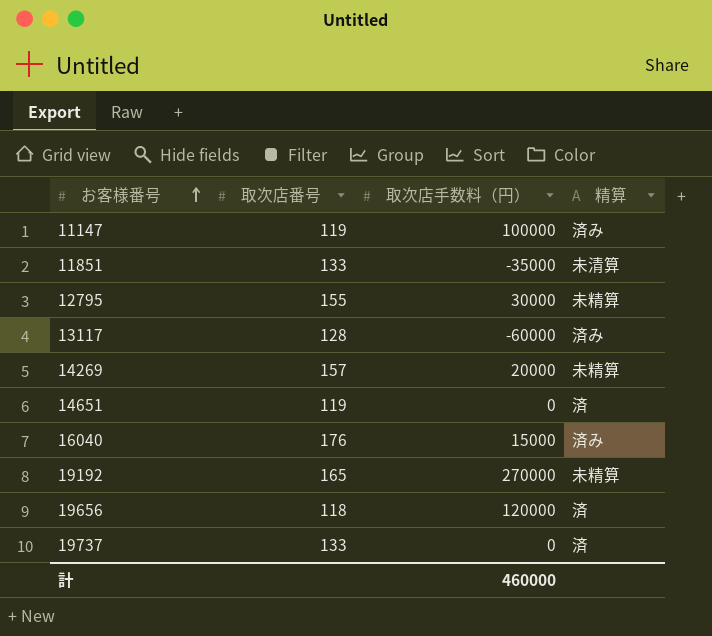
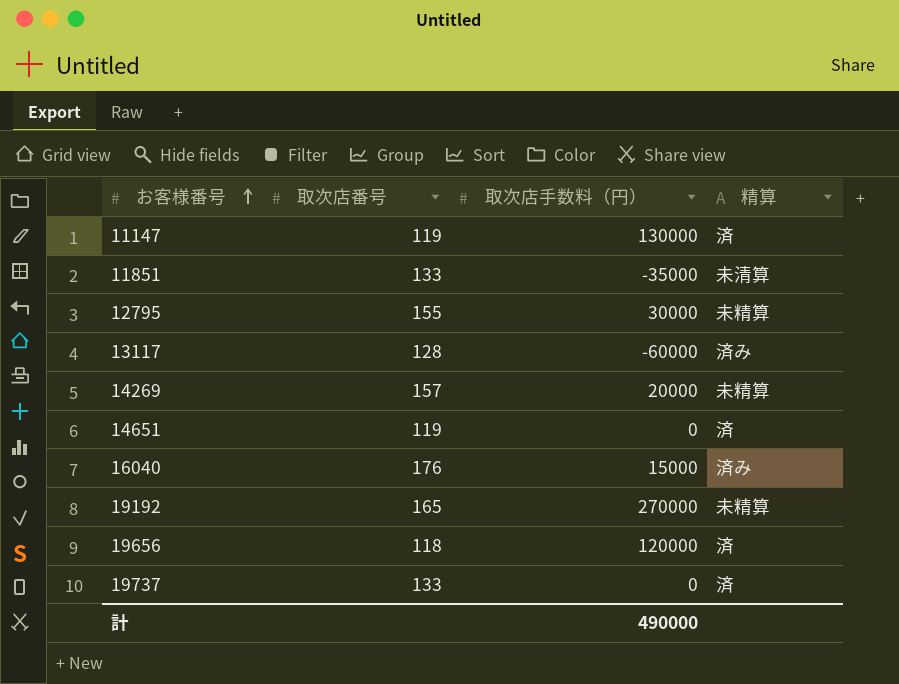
11147 | 取次店手数料（円）: 100000 -> 130000
11147 | 精算: 済み -> 済
計 | 取次店手数料（円）: 460000 -> 490000

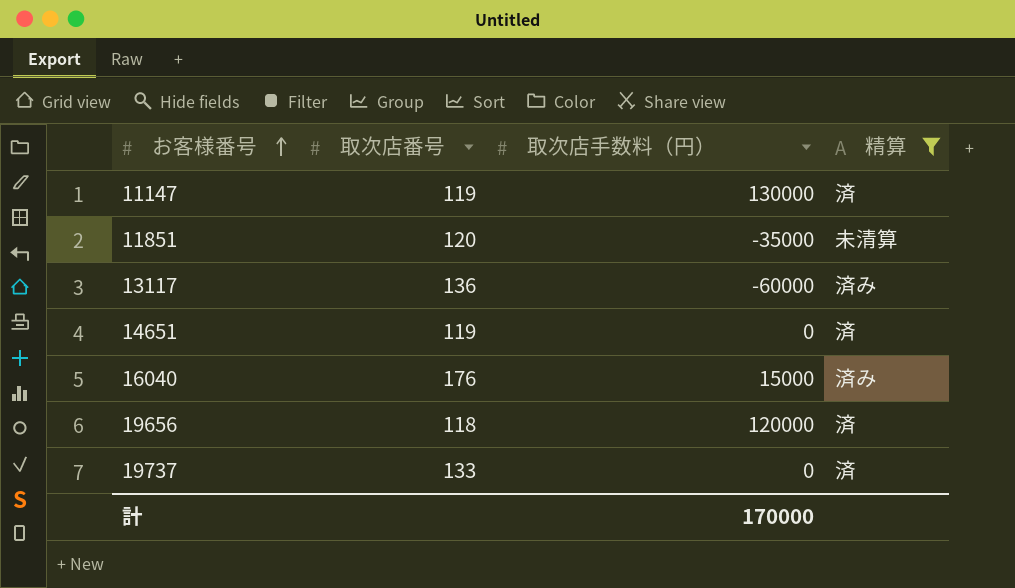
filter: none -> 精算 != 未精算
11851 | 取次店番号: 133 -> 120
13117 | 取次店番号: 128 -> 136
計 | 取次店手数料（円）: 490000 -> 170000

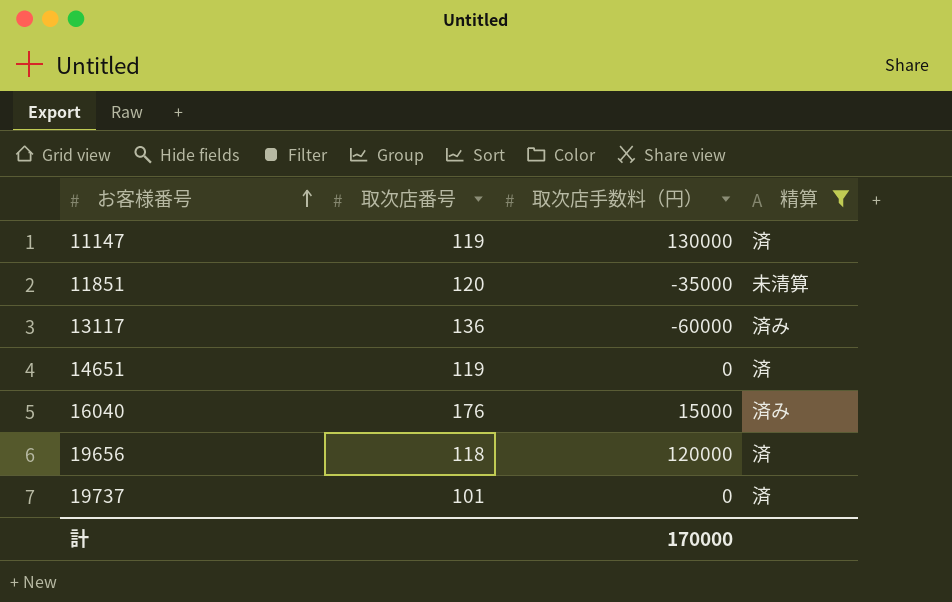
19737 | 取次店番号: 133 -> 101

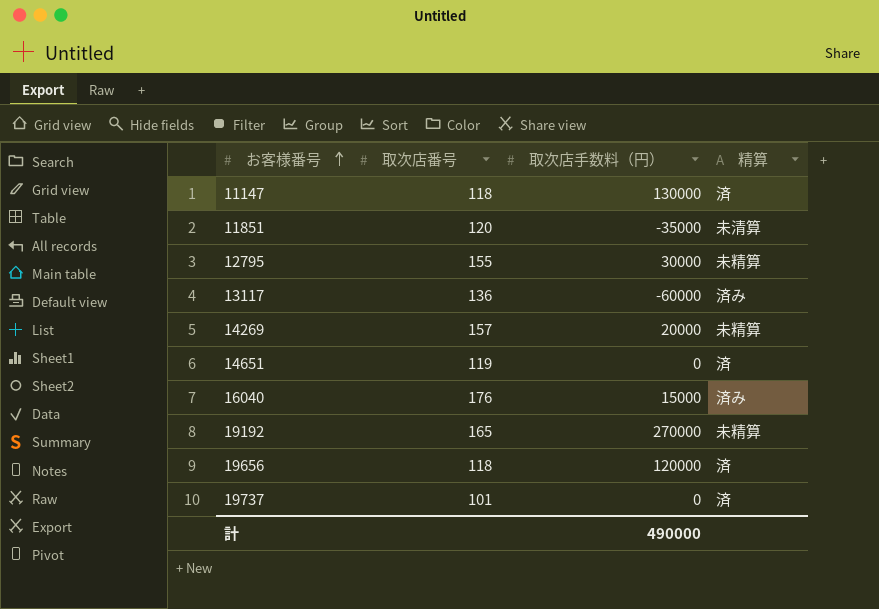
filter: 精算 != 未精算 -> none
11147 | 取次店番号: 119 -> 118
計 | 取次店手数料（円）: 170000 -> 490000

